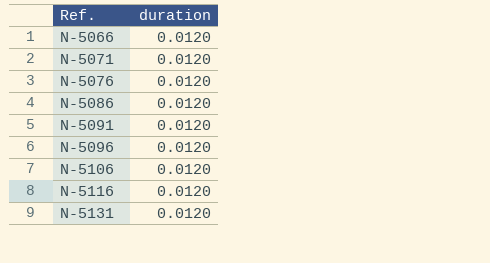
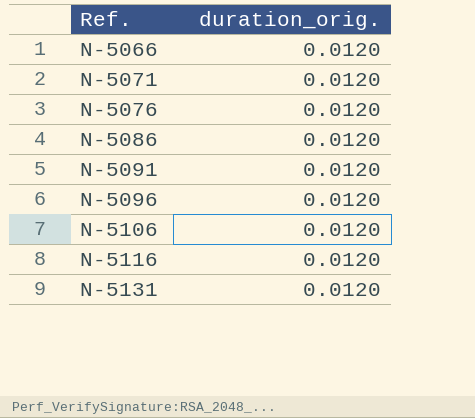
column name: duration -> duration_orig.

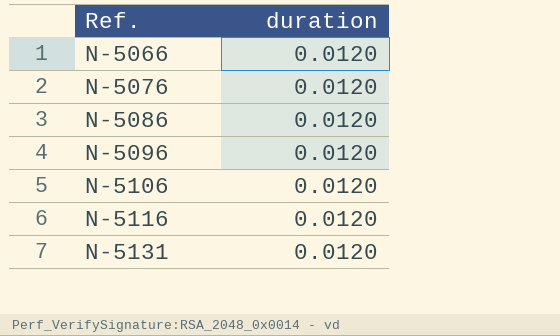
column name: duration_orig. -> duration
row N-5071: 0.0120 -> none
row N-5091: 0.0120 -> none

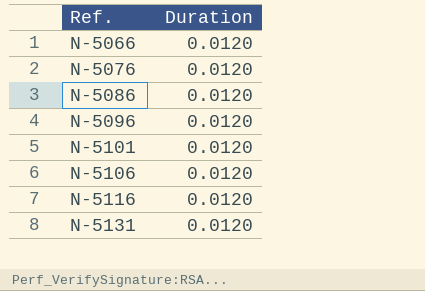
column name: duration -> Duration
row N-5101: none -> 0.0120

